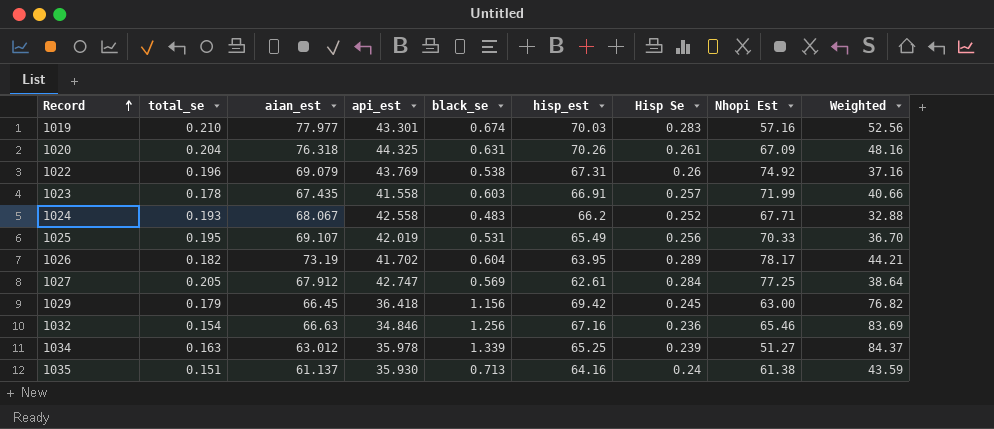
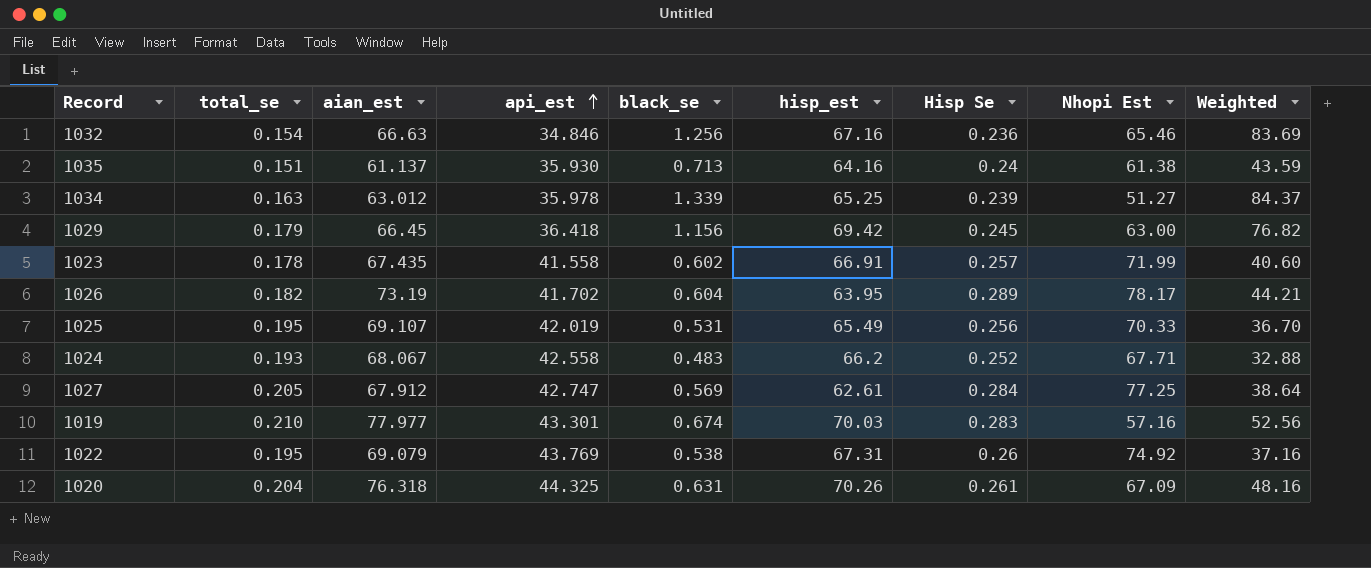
row order: Record ascending -> api_est ascending
1023 | black_se: 0.603 -> 0.602
1023 | Weighted: 40.66 -> 40.60
1022 | total_se: 0.196 -> 0.195

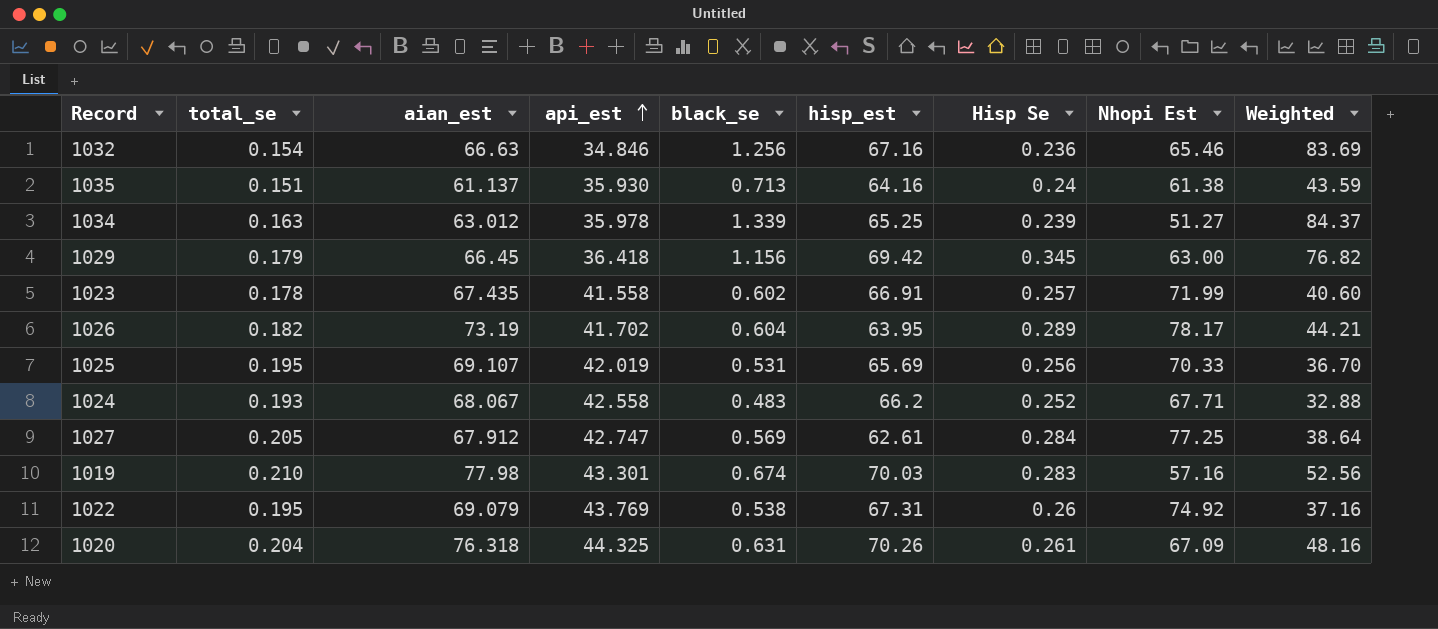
1029 | Hisp Se: 0.245 -> 0.345
1025 | hisp_est: 65.49 -> 65.69
1019 | aian_est: 77.977 -> 77.98

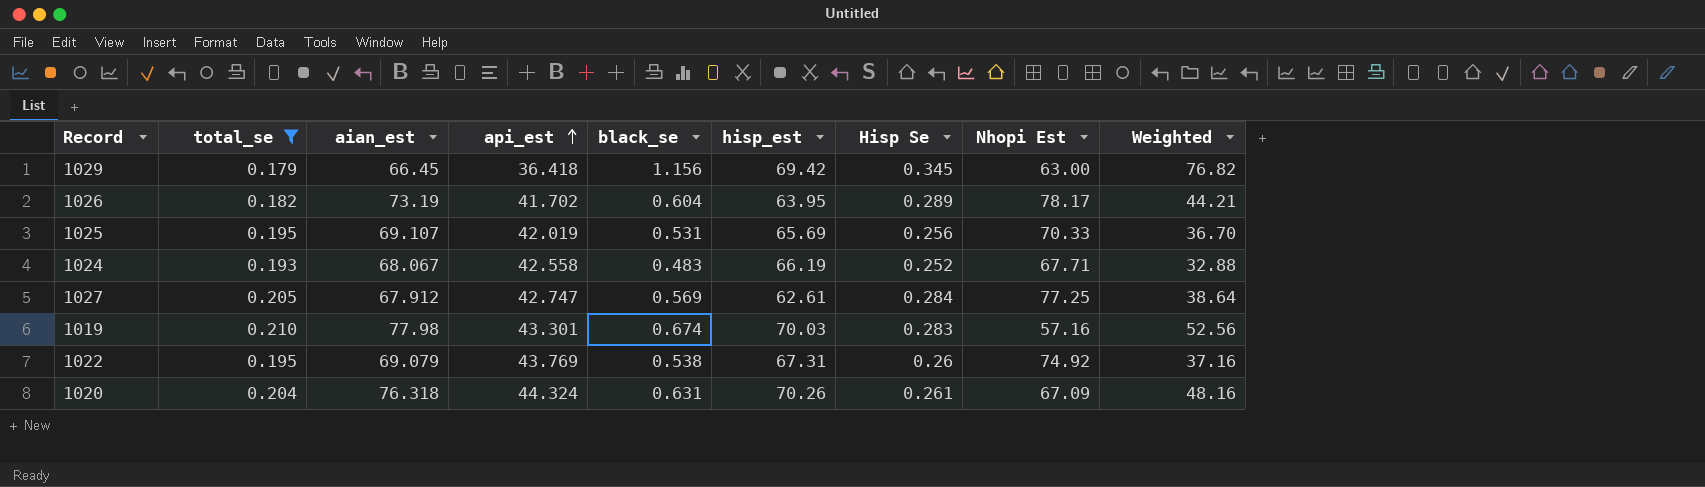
filter: none -> total_se >= 0.179
1024 | hisp_est: 66.2 -> 66.19
1020 | api_est: 44.325 -> 44.324

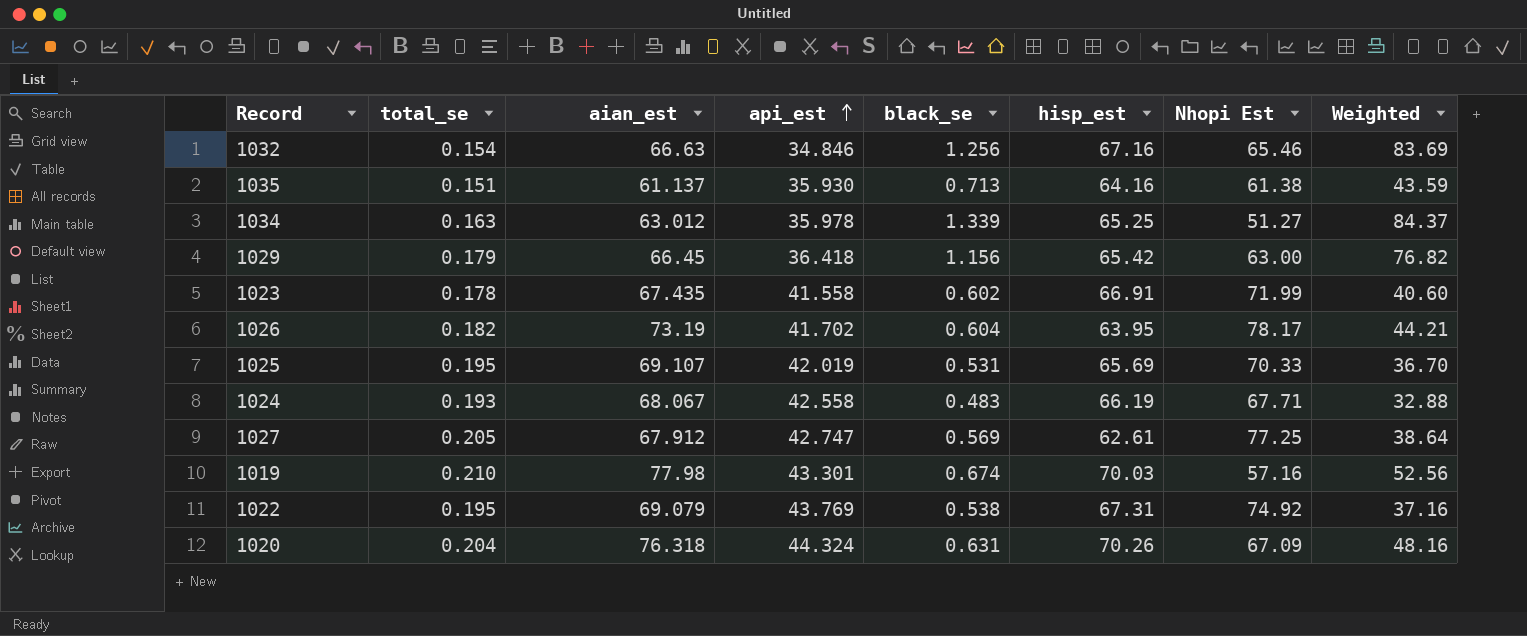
filter: total_se >= 0.179 -> none
column Hisp Se | position: 7 -> none
1029 | hisp_est: 69.42 -> 65.42

